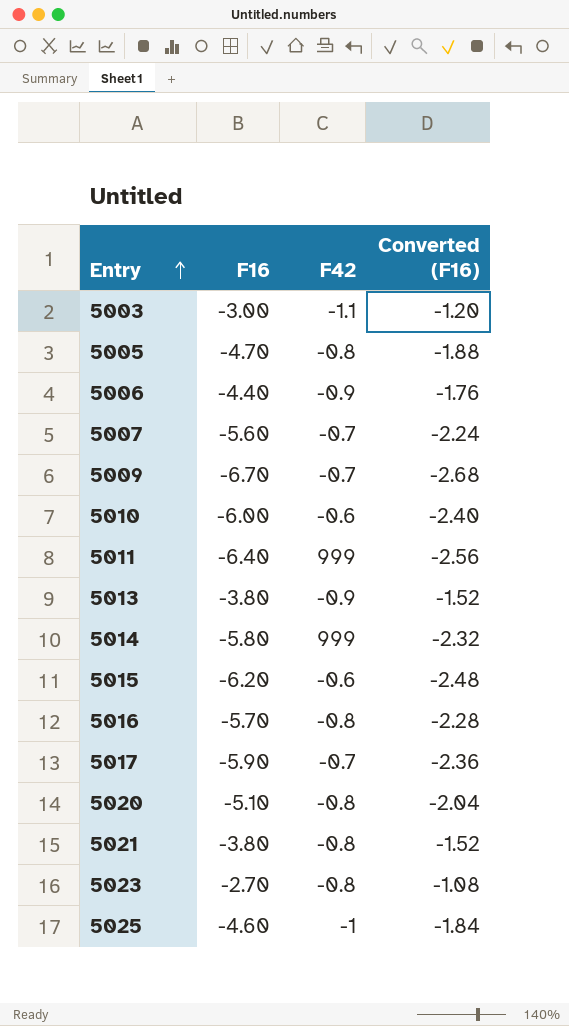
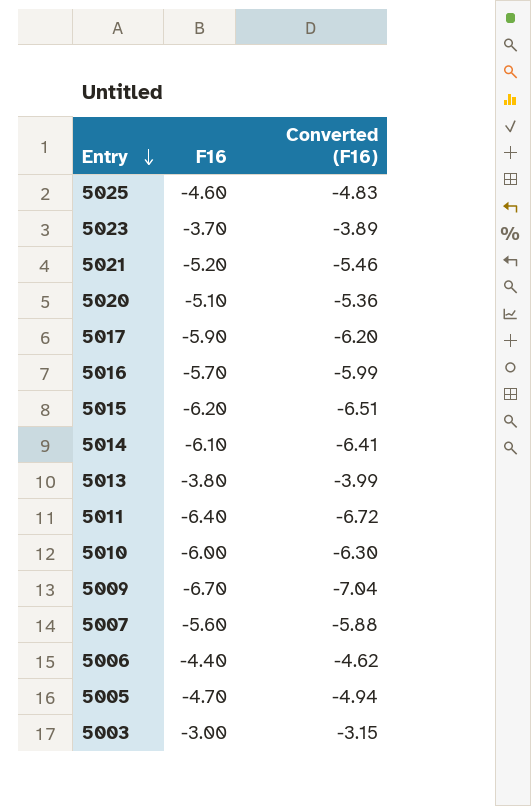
row order: Entry ascending -> Entry descending
column F42 | position: 3 -> none
column Converted (F16) | formula: [F16] * 0.4 -> [F16] * 1.05
5023 | F16: -2.70 -> -3.70
5021 | F16: -3.80 -> -5.20
5014 | F16: -5.80 -> -6.10

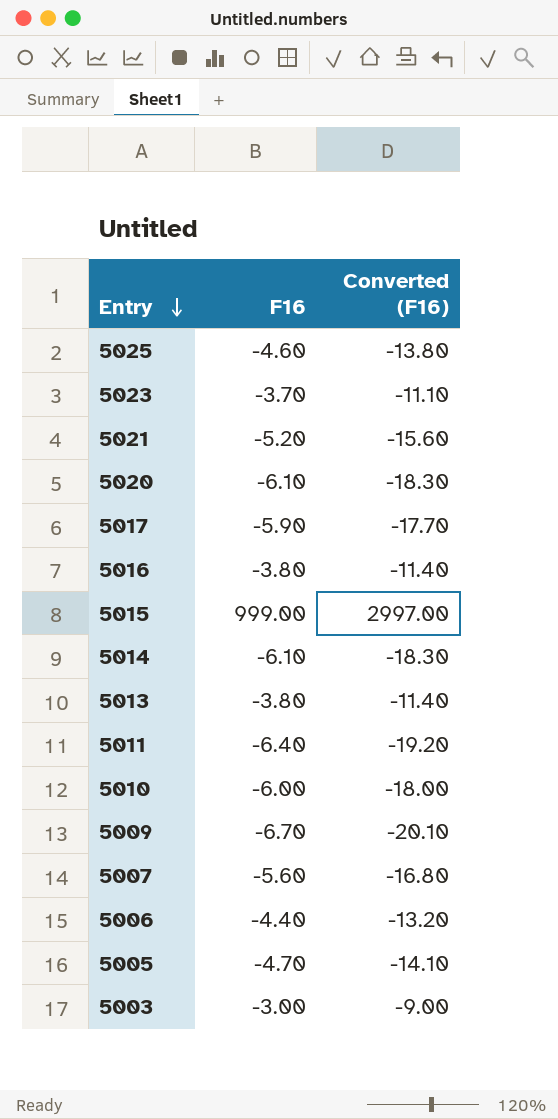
column Converted (F16) | formula: [F16] * 1.05 -> [F16] * 3
5020 | F16: -5.10 -> -6.10
5016 | F16: -5.70 -> -3.80
5015 | F16: -6.20 -> 999.00

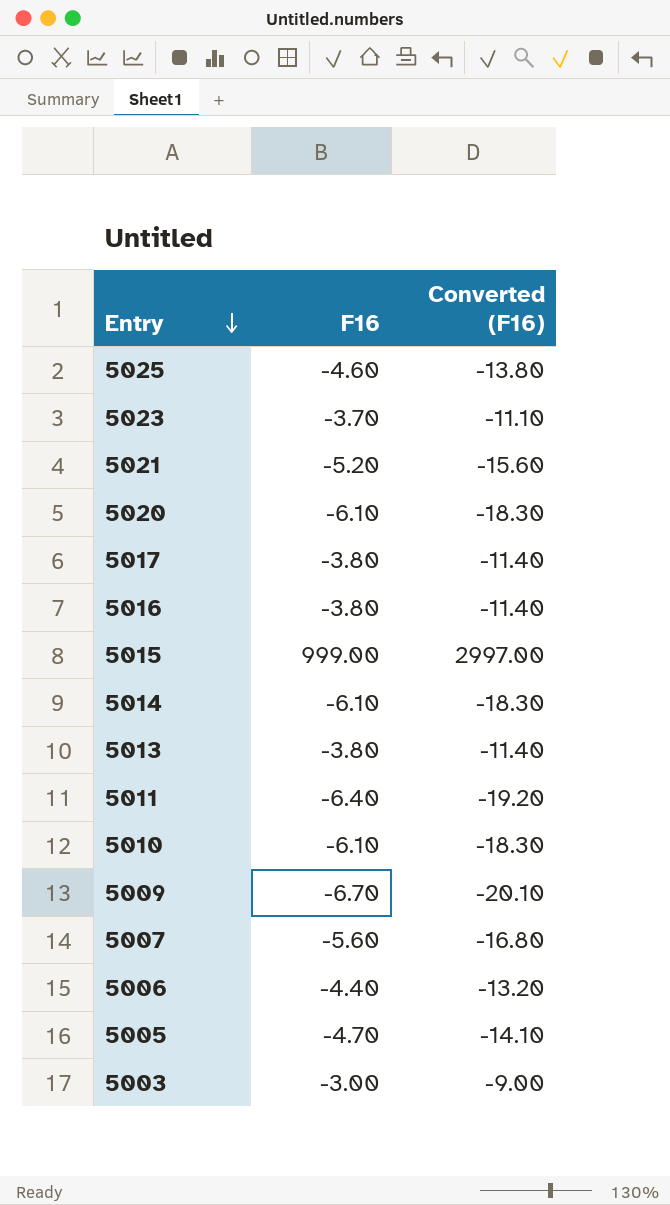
5017 | F16: -5.90 -> -3.80
5017 | Converted (F16): -17.70 -> -11.40
5010 | F16: -6.00 -> -6.10
5010 | Converted (F16): -18.00 -> -18.30

